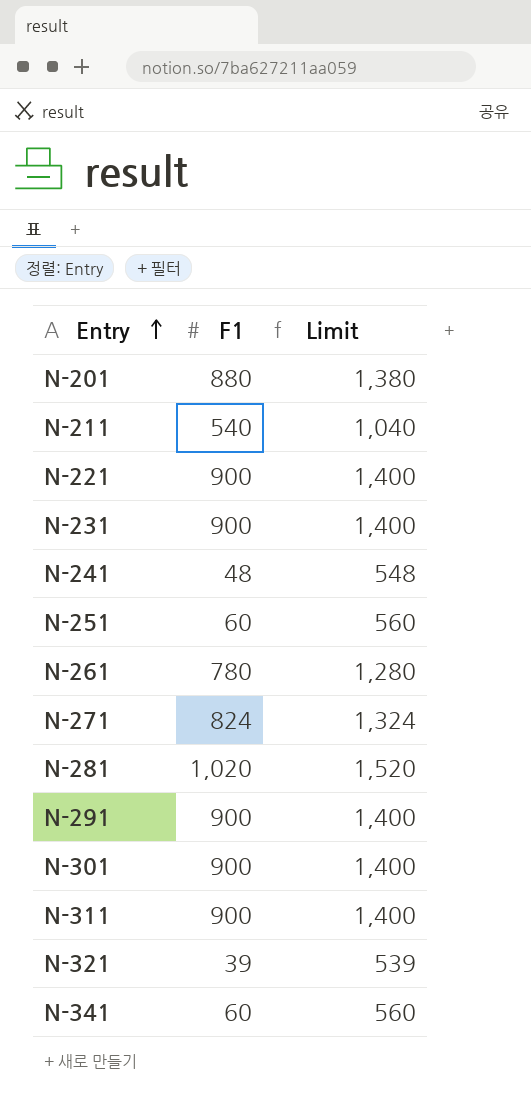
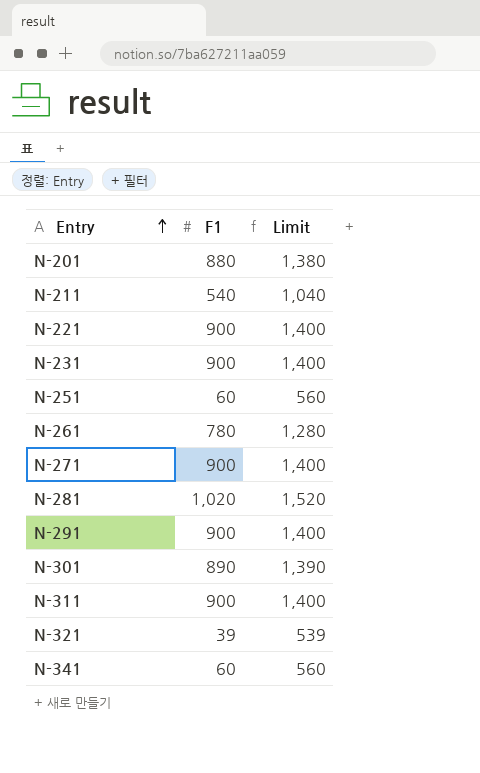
row N-241: 48 | 548 -> none
N-271 | F1: 824 -> 900
N-271 | Limit: 1,324 -> 1,400
N-301 | F1: 900 -> 890
N-301 | Limit: 1,400 -> 1,390

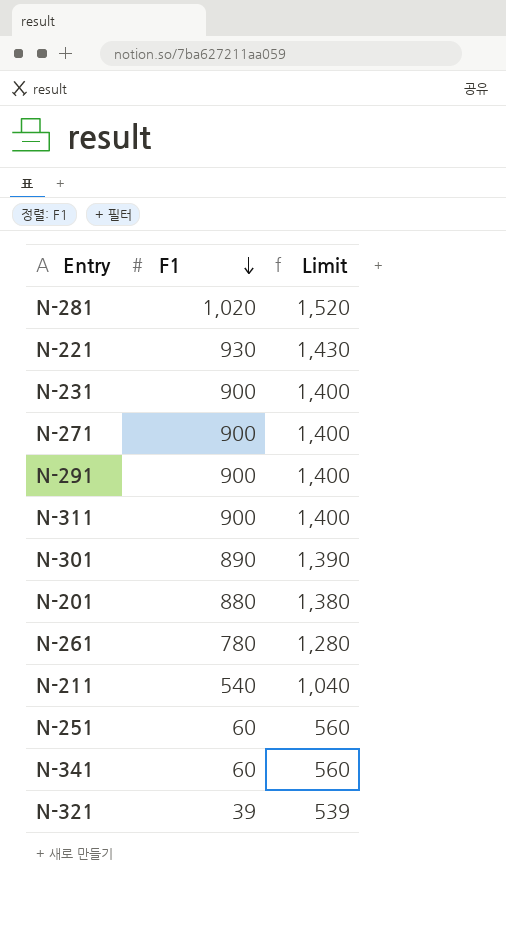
row order: Entry ascending -> F1 descending
N-221 | F1: 900 -> 930
N-221 | Limit: 1,400 -> 1,430

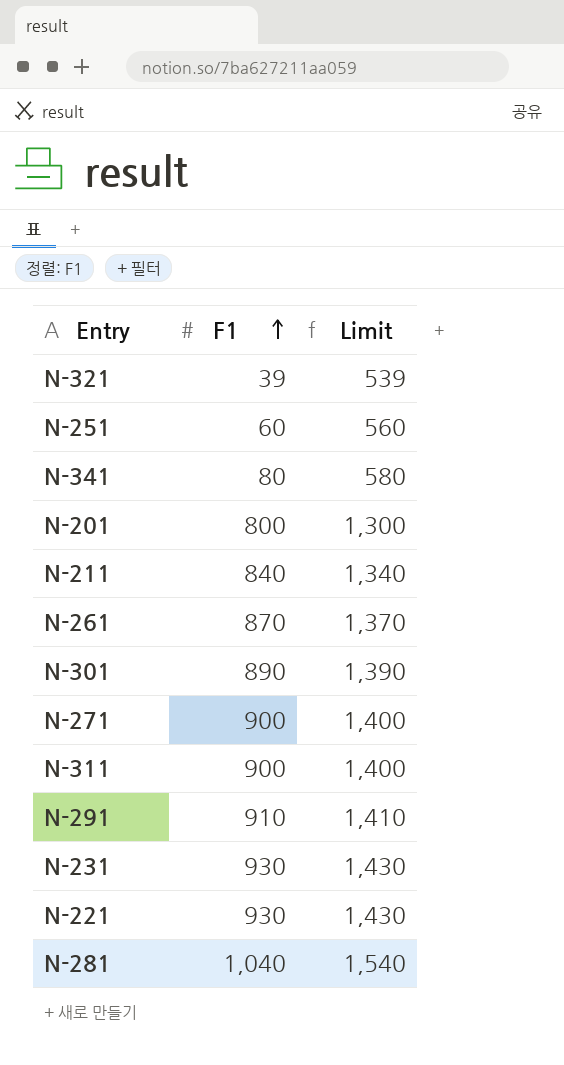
row order: F1 descending -> F1 ascending
N-341 | F1: 60 -> 80
N-341 | Limit: 560 -> 580
N-201 | F1: 880 -> 800
N-201 | Limit: 1,380 -> 1,300
N-211 | F1: 540 -> 840
N-211 | Limit: 1,040 -> 1,340
N-261 | F1: 780 -> 870
N-261 | Limit: 1,280 -> 1,370
N-291 | F1: 900 -> 910
N-291 | Limit: 1,400 -> 1,410
N-231 | F1: 900 -> 930
N-231 | Limit: 1,400 -> 1,430
N-281 | F1: 1,020 -> 1,040
N-281 | Limit: 1,520 -> 1,540

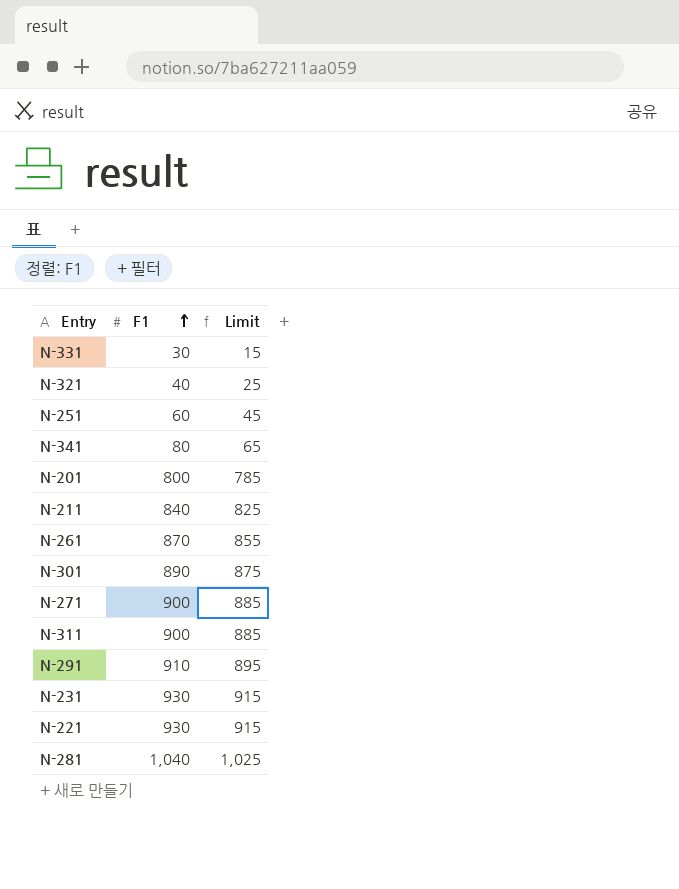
column Limit | formula: [F1] + 500 -> [F1] - 15
row N-331: none -> 30 | 15
N-321 | F1: 39 -> 40

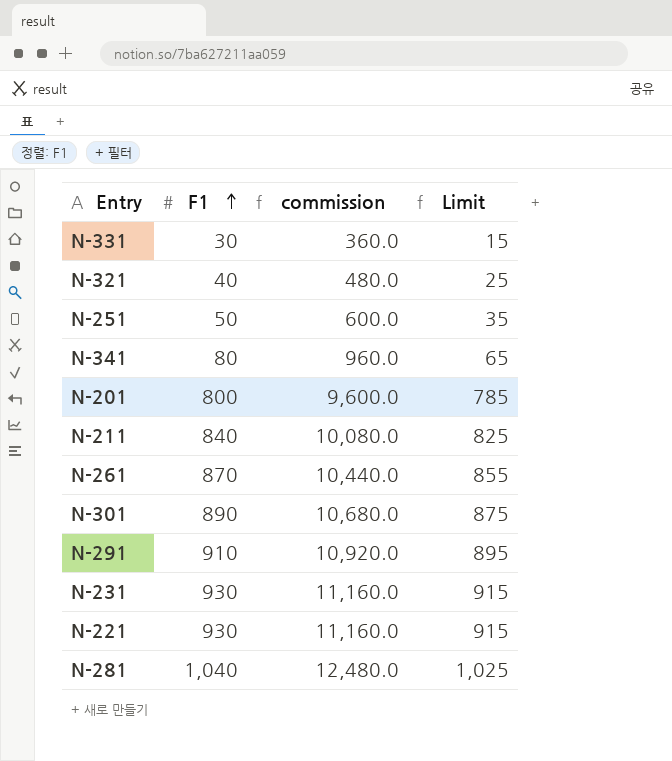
column commission | formula: none -> [F1] * 12
row N-271: 900 | 885 -> none
row N-311: 900 | 885 -> none
N-251 | F1: 60 -> 50
N-251 | Limit: 45 -> 35

